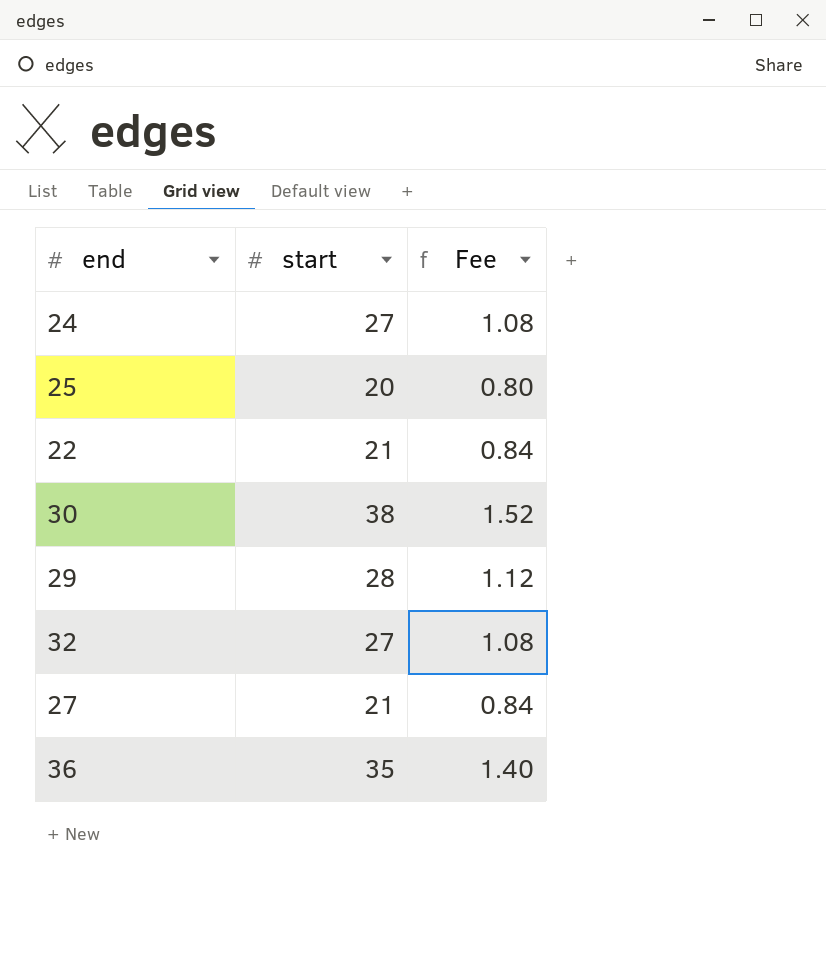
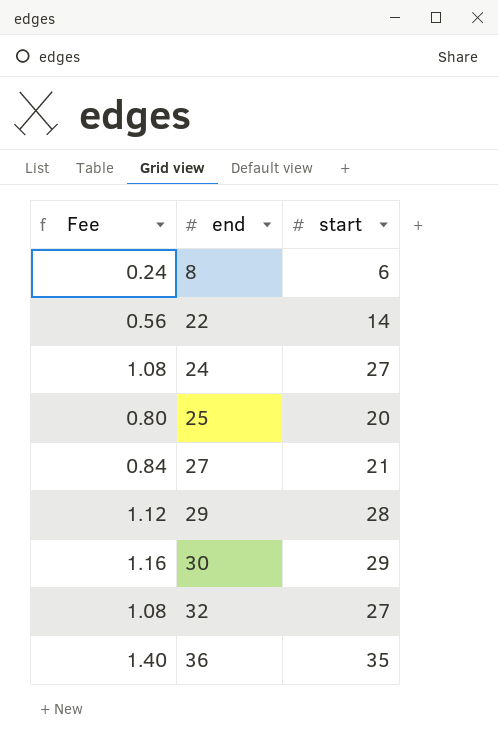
row order: none -> end ascending
column Fee | position: 3 -> 1
row 8: none -> 0.24 | 6
22 | Fee: 0.84 -> 0.56
22 | start: 21 -> 14
30 | Fee: 1.52 -> 1.16
30 | start: 38 -> 29

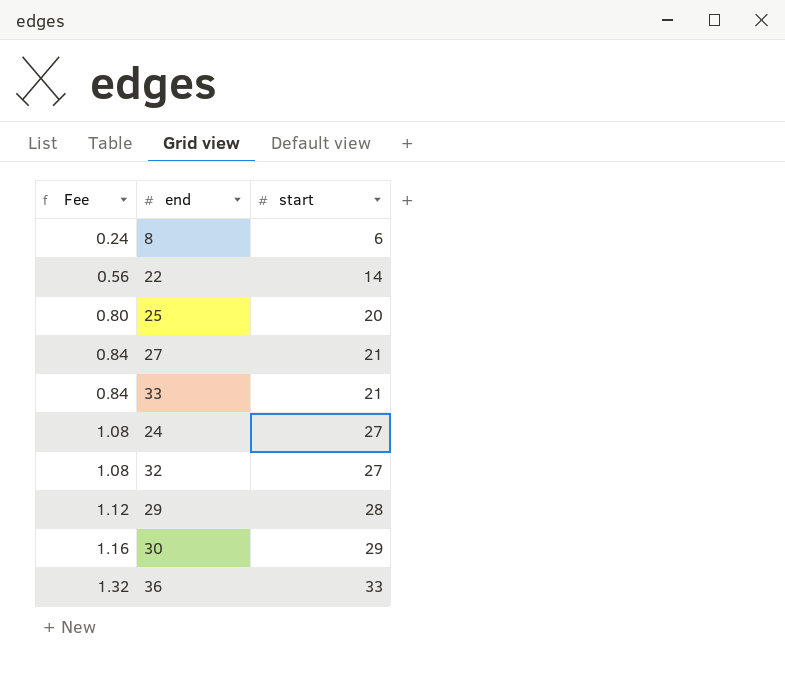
row order: end ascending -> Fee ascending
row 33: none -> 0.84 | 21
36 | Fee: 1.40 -> 1.32
36 | start: 35 -> 33

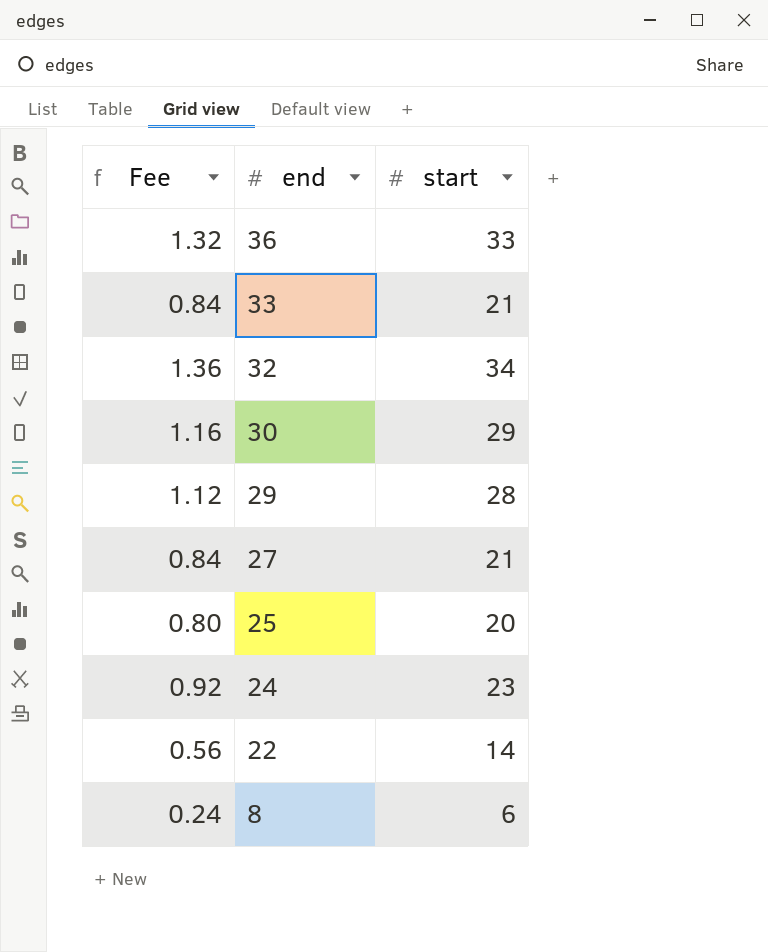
row order: Fee ascending -> end descending
32 | Fee: 1.08 -> 1.36
32 | start: 27 -> 34
24 | Fee: 1.08 -> 0.92
24 | start: 27 -> 23

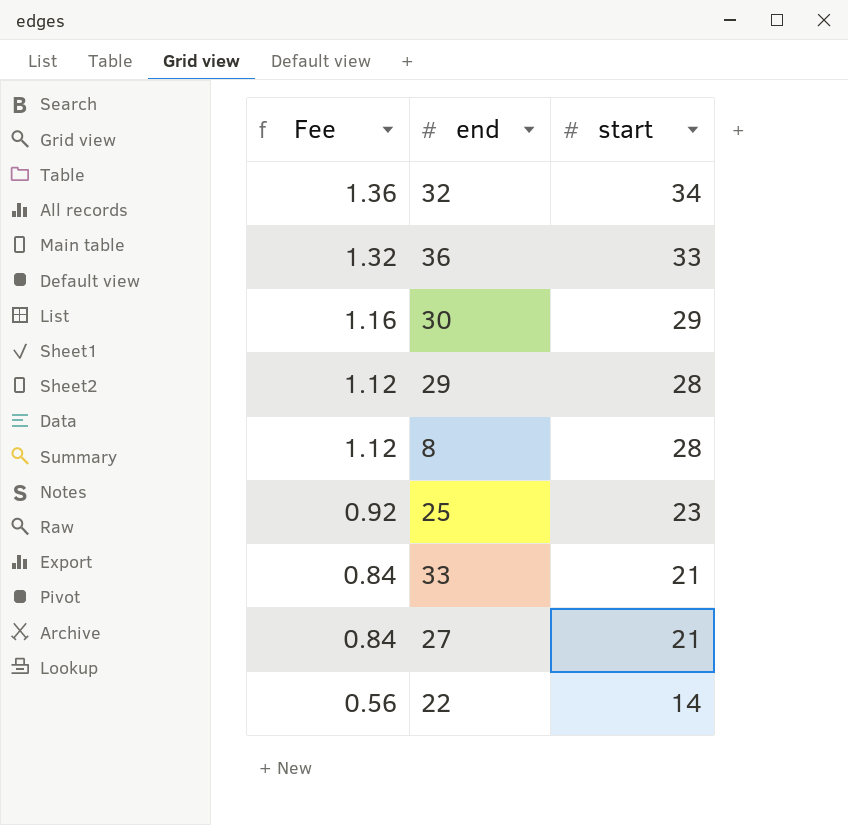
row order: end descending -> Fee descending
row 24: 0.92 | 23 -> none
8 | Fee: 0.24 -> 1.12
8 | start: 6 -> 28
25 | Fee: 0.80 -> 0.92
25 | start: 20 -> 23

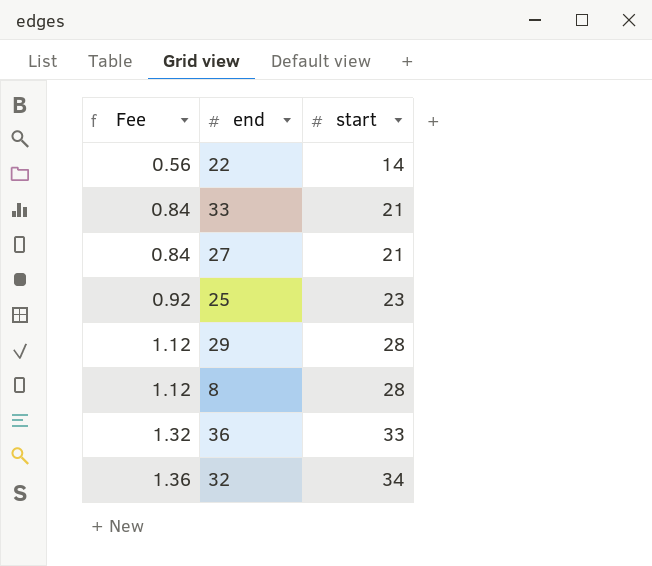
row order: Fee descending -> Fee ascending
row 30: 1.16 | 29 -> none

